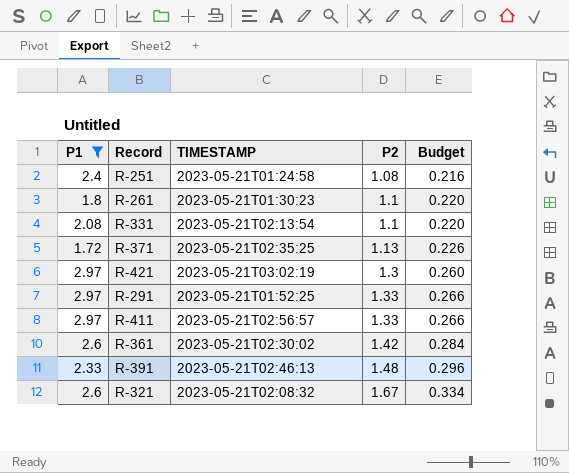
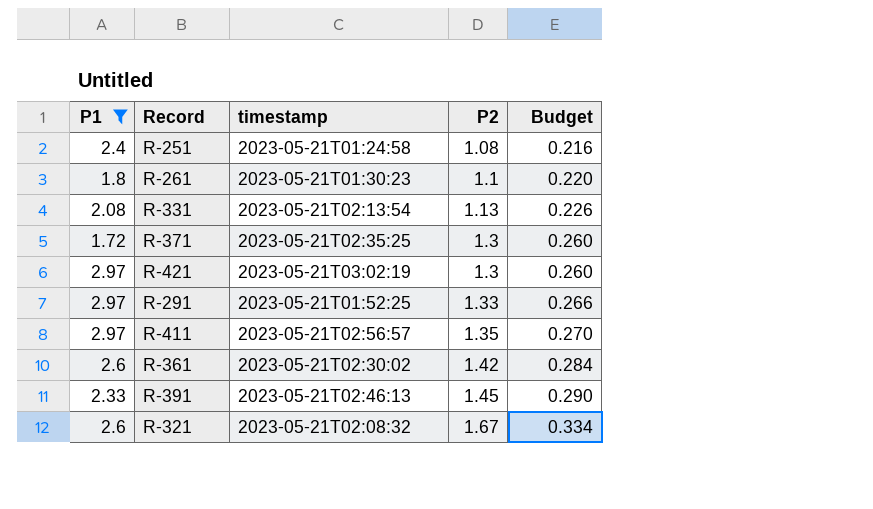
column name: TIMESTAMP -> timestamp
R-331 | P2: 1.1 -> 1.13
R-331 | Budget: 0.220 -> 0.226
R-371 | P2: 1.13 -> 1.3
R-371 | Budget: 0.226 -> 0.260
R-411 | P2: 1.33 -> 1.35
R-411 | Budget: 0.266 -> 0.270
R-391 | P2: 1.48 -> 1.45
R-391 | Budget: 0.296 -> 0.290

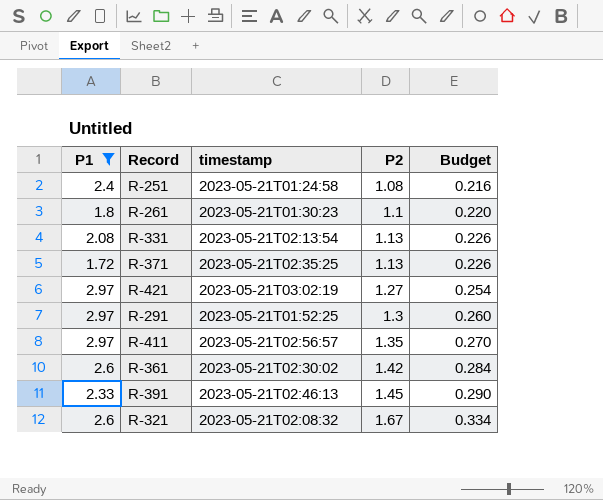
R-371 | P2: 1.3 -> 1.13
R-371 | Budget: 0.260 -> 0.226
R-421 | P2: 1.3 -> 1.27
R-421 | Budget: 0.260 -> 0.254
R-291 | P2: 1.33 -> 1.3
R-291 | Budget: 0.266 -> 0.260

